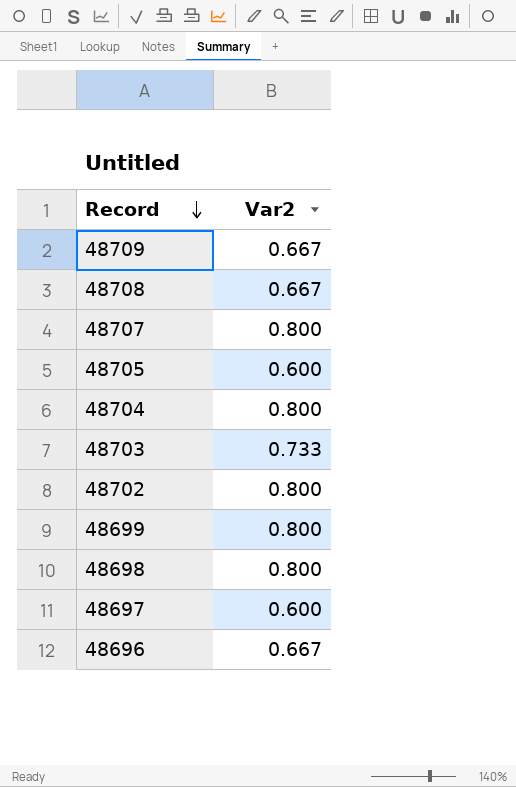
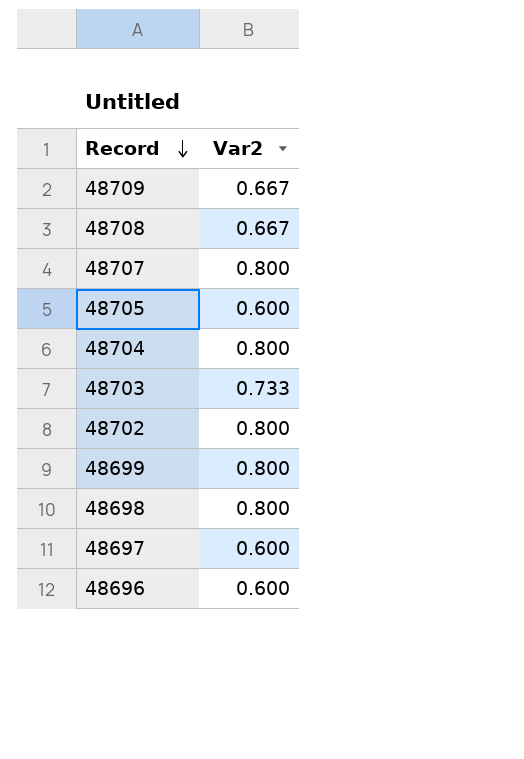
48696 | Var2: 0.667 -> 0.600

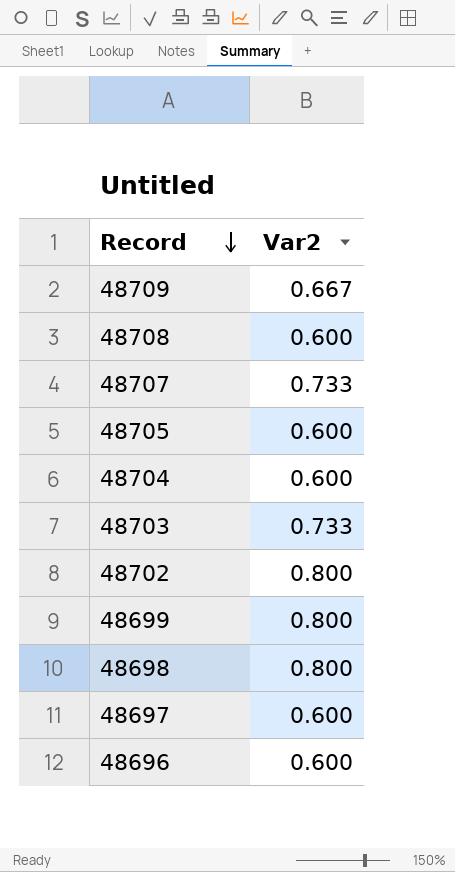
48708 | Var2: 0.667 -> 0.600
48707 | Var2: 0.800 -> 0.733
48704 | Var2: 0.800 -> 0.600

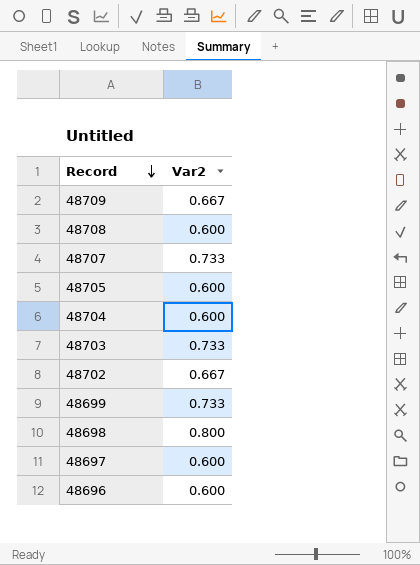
48702 | Var2: 0.800 -> 0.667
48699 | Var2: 0.800 -> 0.733

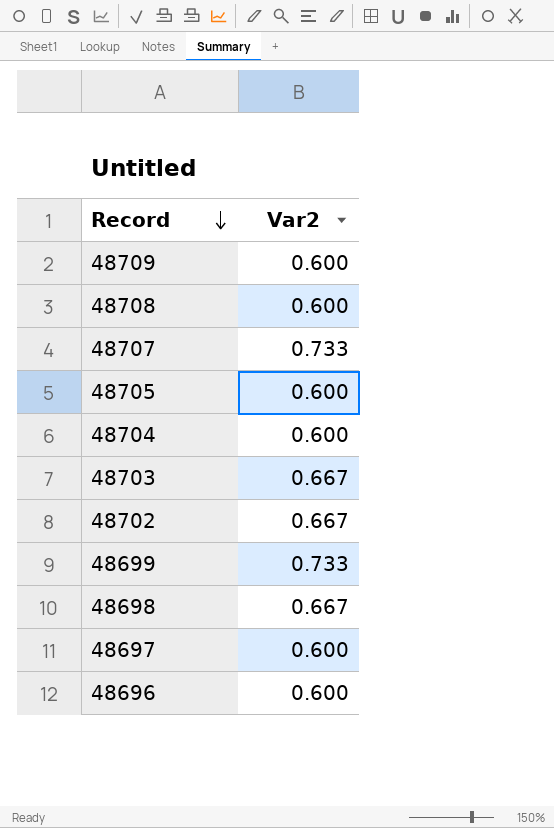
48709 | Var2: 0.667 -> 0.600
48703 | Var2: 0.733 -> 0.667
48698 | Var2: 0.800 -> 0.667

